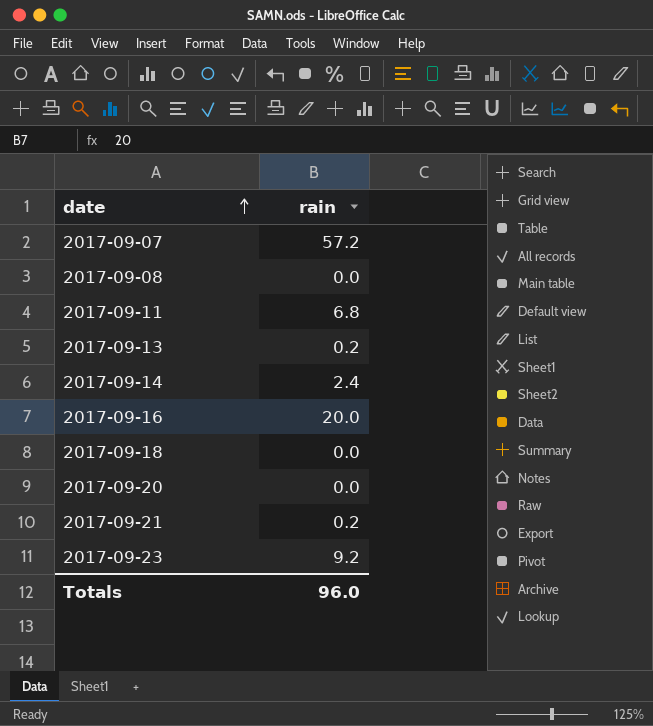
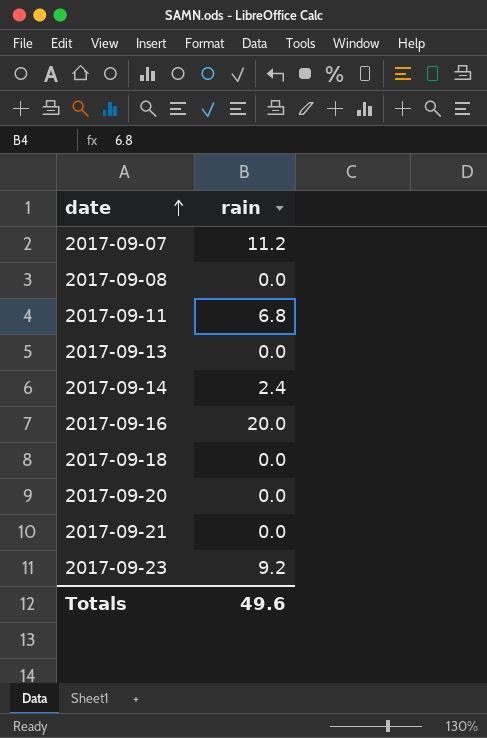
2017-09-07 | rain: 57.2 -> 11.2
2017-09-13 | rain: 0.2 -> 0.0
2017-09-21 | rain: 0.2 -> 0.0
Totals | rain: 96.0 -> 49.6

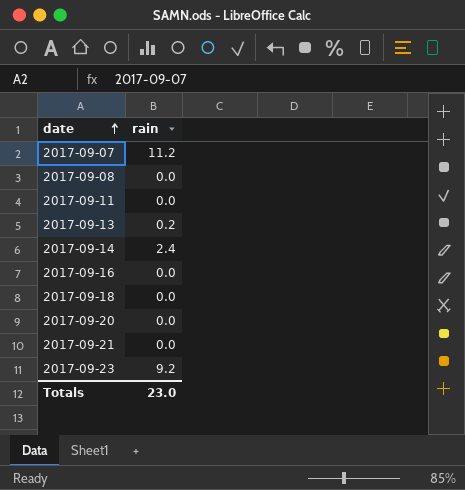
2017-09-11 | rain: 6.8 -> 0.0
2017-09-13 | rain: 0.0 -> 0.2
2017-09-16 | rain: 20.0 -> 0.0
Totals | rain: 49.6 -> 23.0

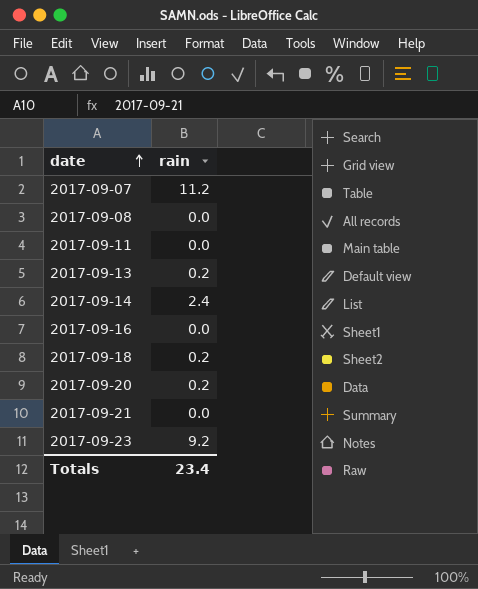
2017-09-18 | rain: 0.0 -> 0.2
2017-09-20 | rain: 0.0 -> 0.2
Totals | rain: 23.0 -> 23.4

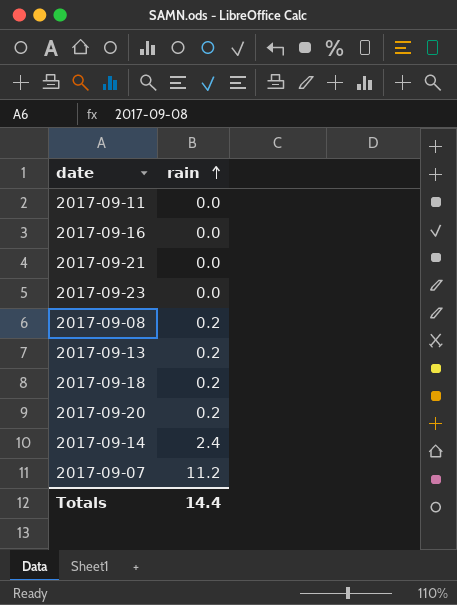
row order: date ascending -> rain ascending
2017-09-23 | rain: 9.2 -> 0.0
2017-09-08 | rain: 0.0 -> 0.2
Totals | rain: 23.4 -> 14.4

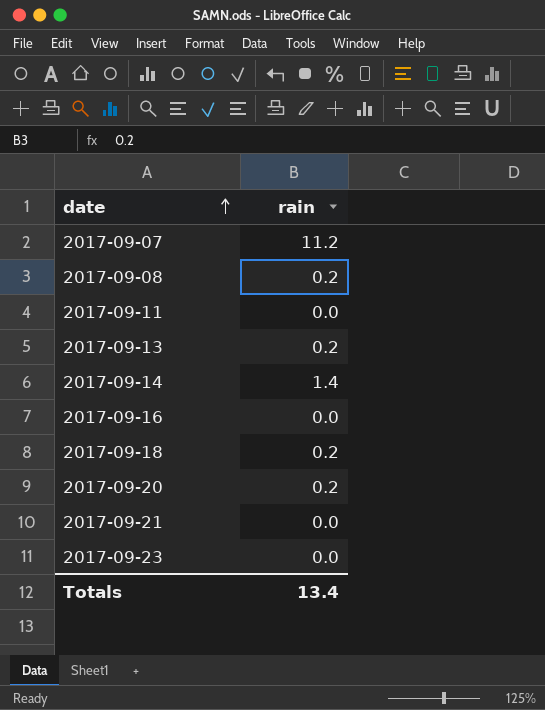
row order: rain ascending -> date ascending
2017-09-14 | rain: 2.4 -> 1.4
Totals | rain: 14.4 -> 13.4

